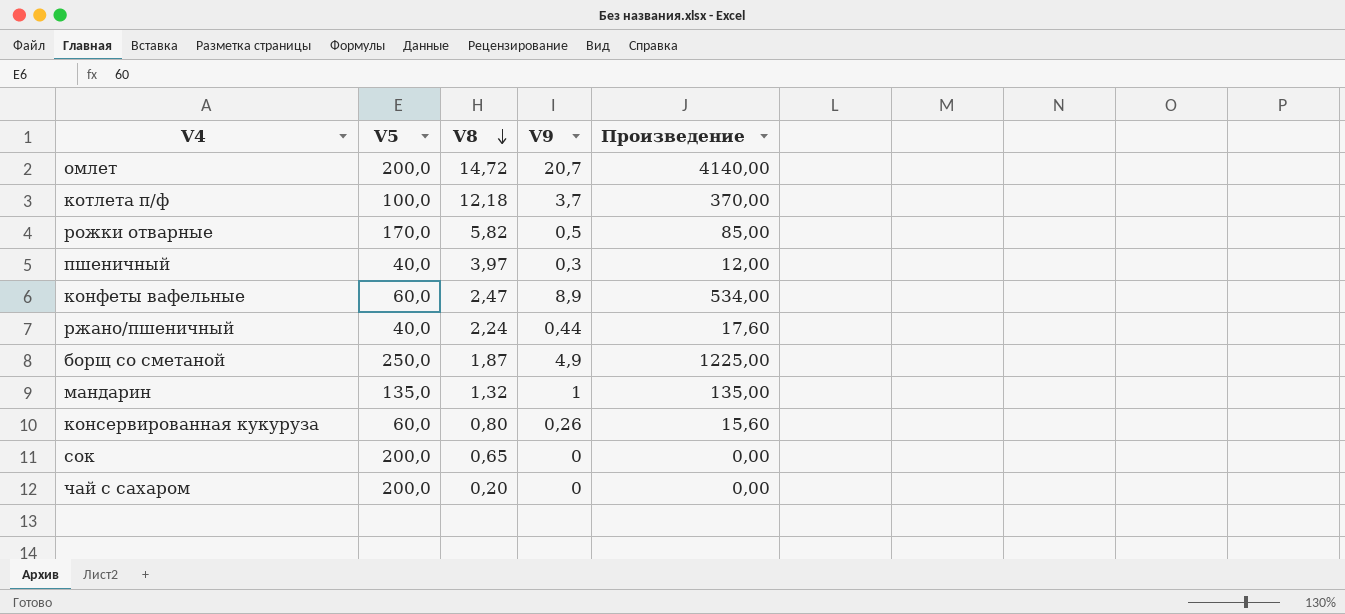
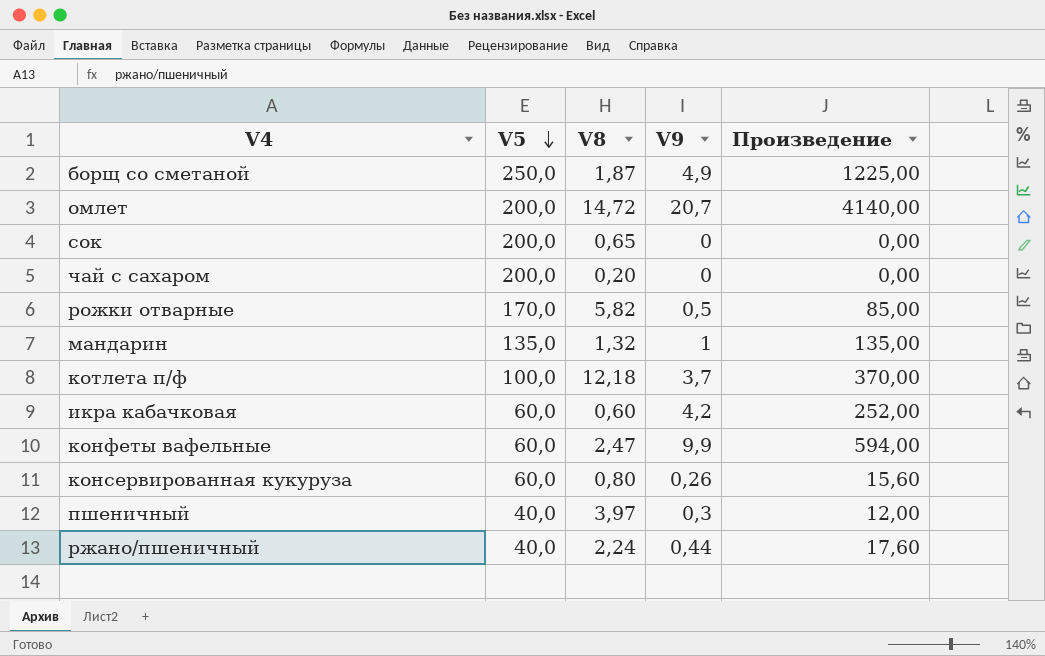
row order: V8 descending -> V5 descending
row икра кабачковая: none -> 60,0 | 0,60 | 4,2 | 252,00
конфеты вафельные | V9: 8,9 -> 9,9
конфеты вафельные | Произведение: 534,00 -> 594,00

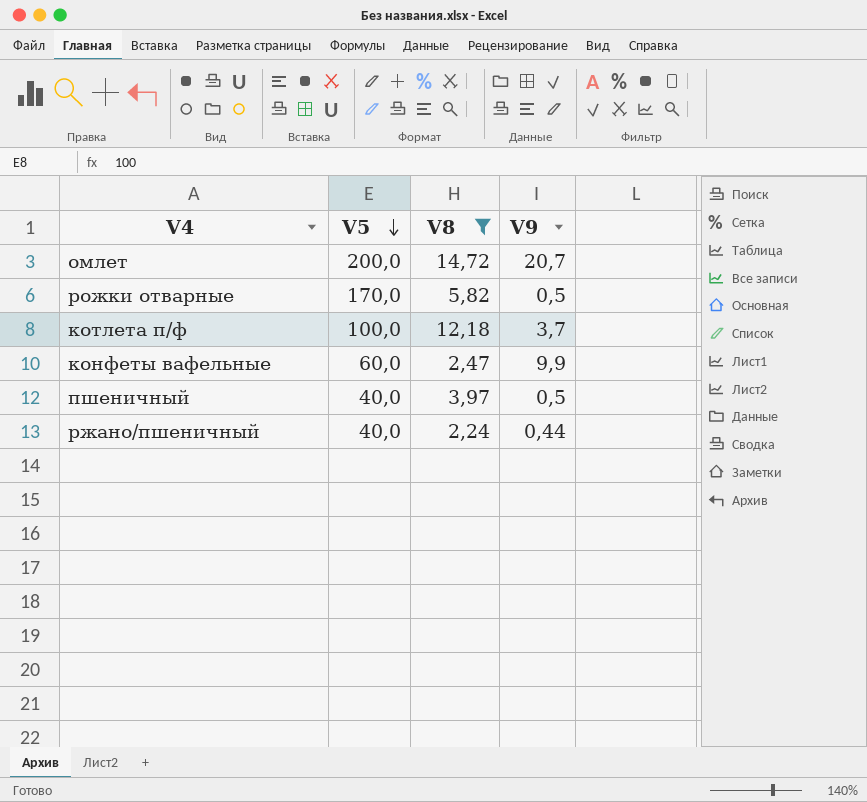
filter: none -> V8 >= 2,24
column Произведение | formula: [V5] * [V9] -> none
пшеничный | V9: 0,3 -> 0,5

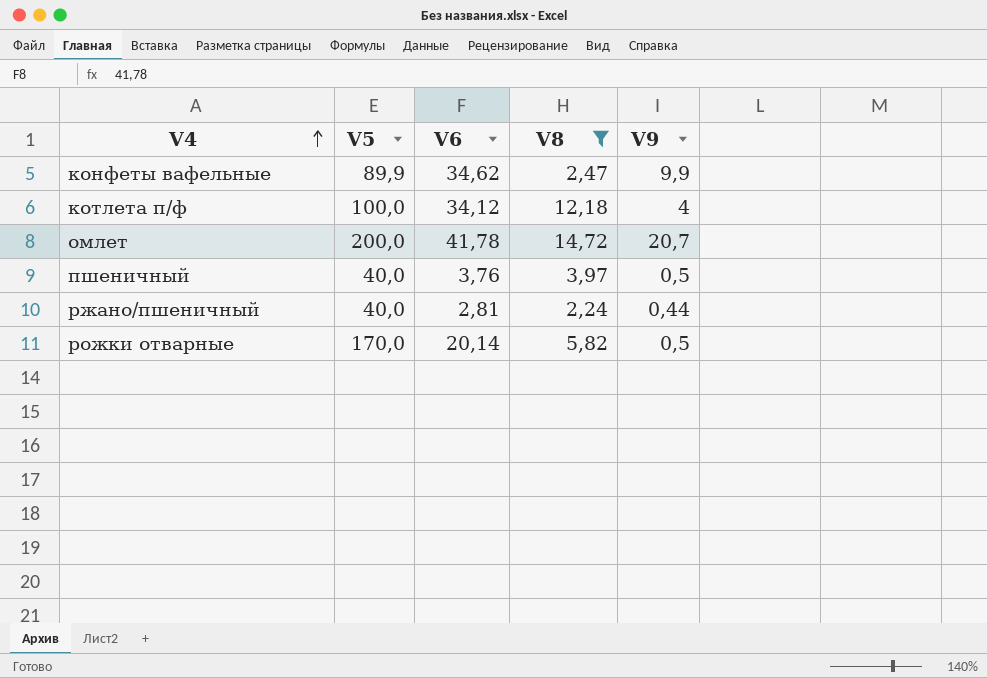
row order: V5 descending -> V4 ascending
column V6 | position: none -> 3
конфеты вафельные | V5: 60,0 -> 89,9
котлета п/ф | V9: 3,7 -> 4

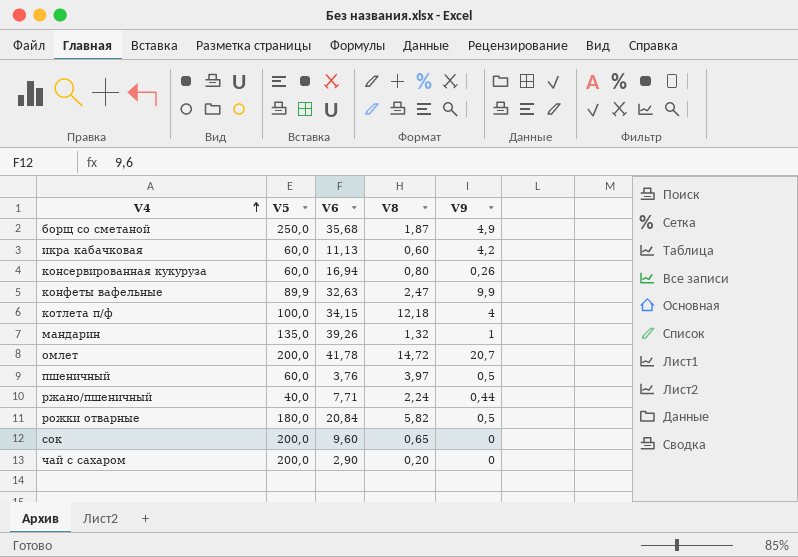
filter: V8 >= 2,24 -> none
конфеты вафельные | V6: 34,62 -> 32,63
котлета п/ф | V6: 34,12 -> 34,15
пшеничный | V5: 40,0 -> 60,0
ржано/пшеничный | V6: 2,81 -> 7,71
рожки отварные | V5: 170,0 -> 180,0
рожки отварные | V6: 20,14 -> 20,84

